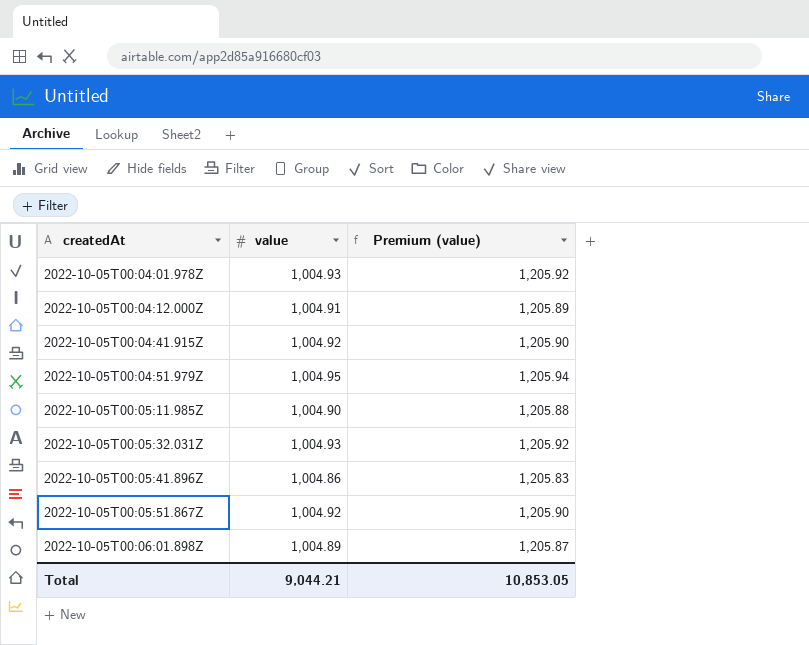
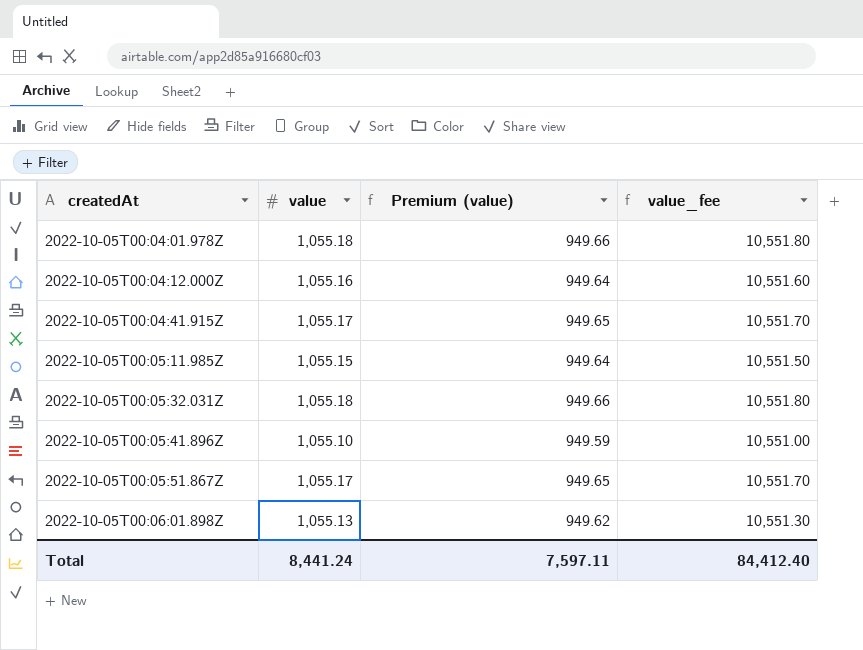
column Premium (value) | formula: [value] * 1.2 -> [value] * 0.9
column value_fee | formula: none -> [value] * 10
row 2022-10-05T00:04:51.979Z: 1,004.95 | 1,205.94 -> none
2022-10-05T00:04:01.978Z | value: 1,004.93 -> 1,055.18
2022-10-05T00:04:12.000Z | value: 1,004.91 -> 1,055.16
2022-10-05T00:04:41.915Z | value: 1,004.92 -> 1,055.17
2022-10-05T00:05:11.985Z | value: 1,004.90 -> 1,055.15
2022-10-05T00:05:32.031Z | value: 1,004.93 -> 1,055.18
2022-10-05T00:05:41.896Z | value: 1,004.86 -> 1,055.10
2022-10-05T00:05:51.867Z | value: 1,004.92 -> 1,055.17
2022-10-05T00:06:01.898Z | value: 1,004.89 -> 1,055.13
Total | value: 9,044.21 -> 8,441.24
Total | Premium (value): 10,853.05 -> 7,597.11

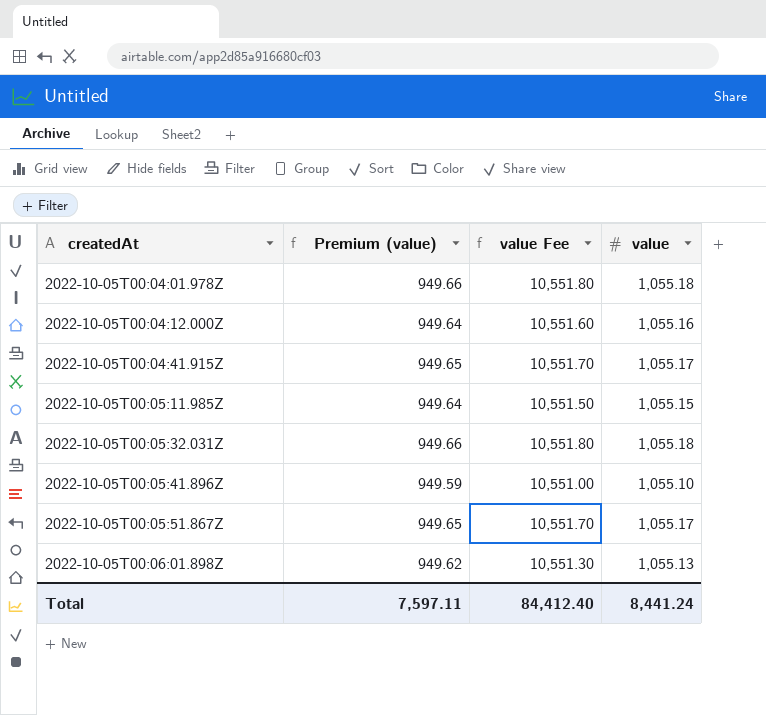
column name: value_fee -> value Fee
column value | position: 2 -> 4

